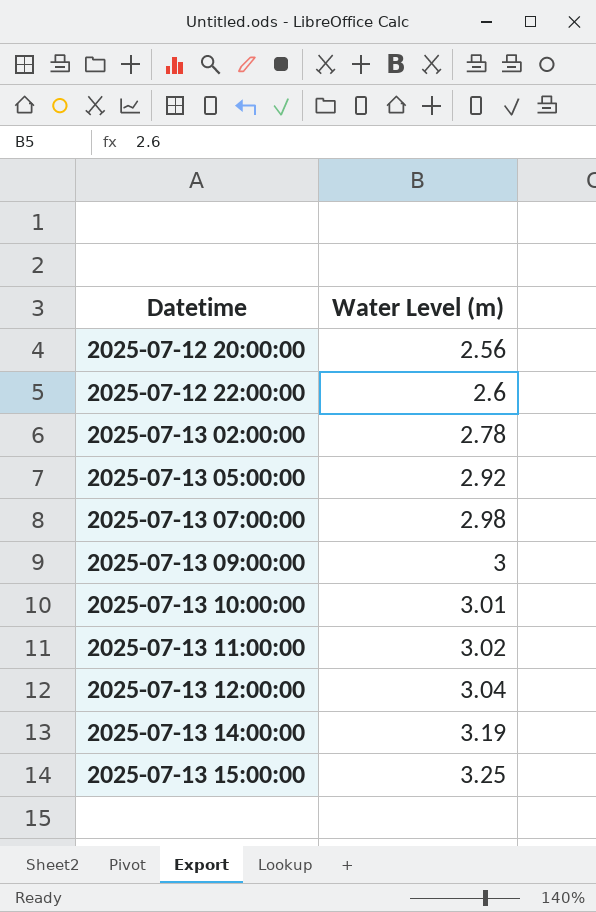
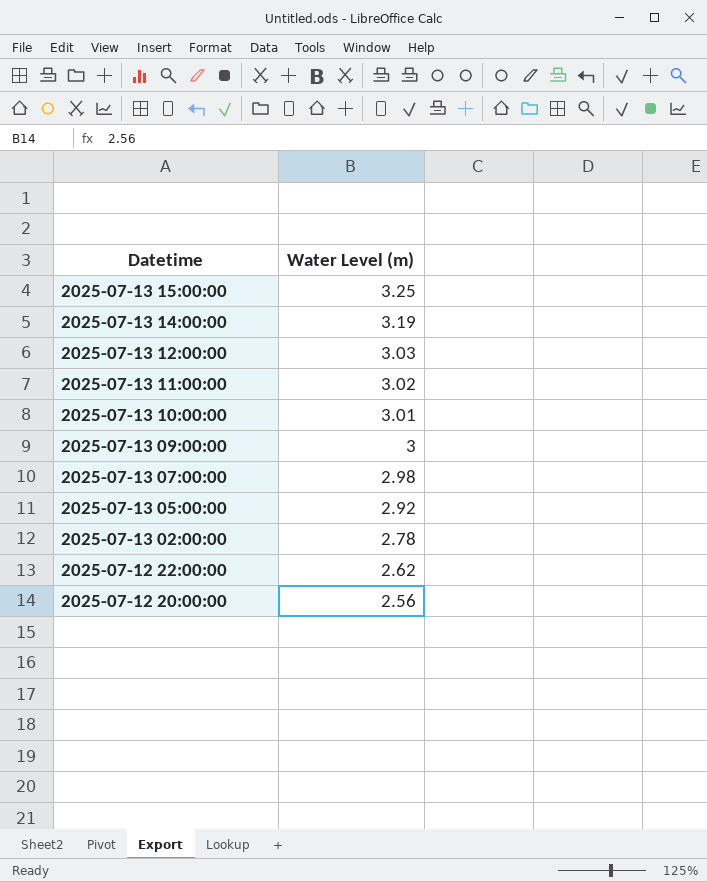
row order: Datetime ascending -> Datetime descending
2025-07-13 12:00:00 | Water Level (m): 3.04 -> 3.03
2025-07-12 22:00:00 | Water Level (m): 2.6 -> 2.62

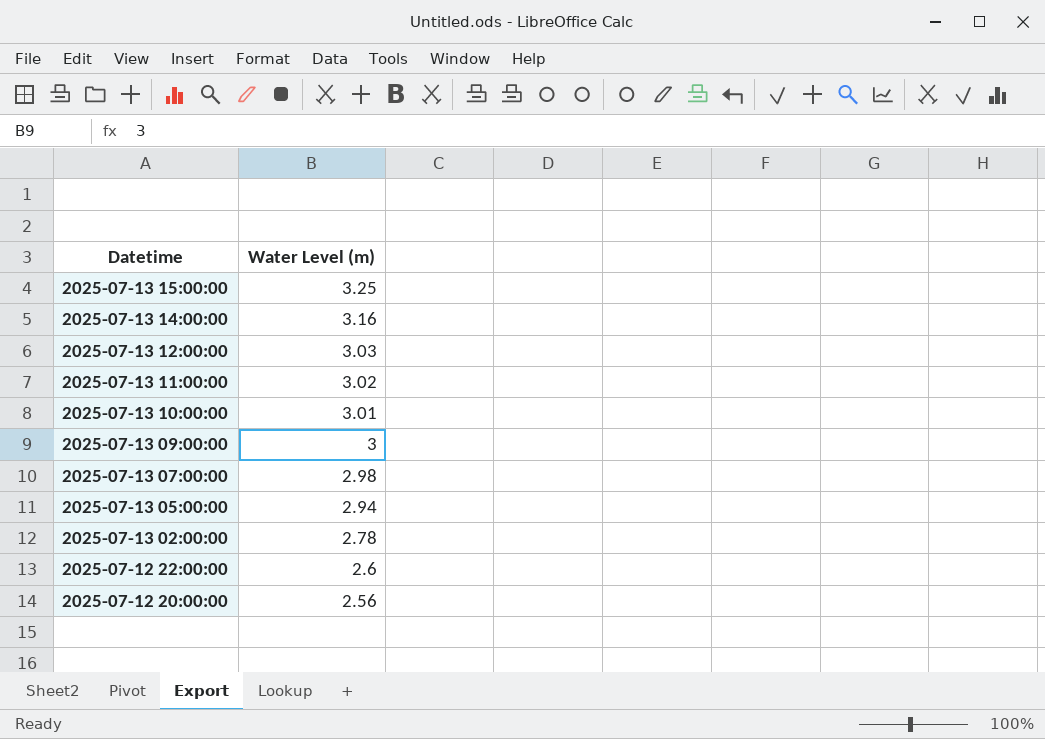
2025-07-13 14:00:00 | Water Level (m): 3.19 -> 3.16
2025-07-13 05:00:00 | Water Level (m): 2.92 -> 2.94
2025-07-12 22:00:00 | Water Level (m): 2.62 -> 2.6

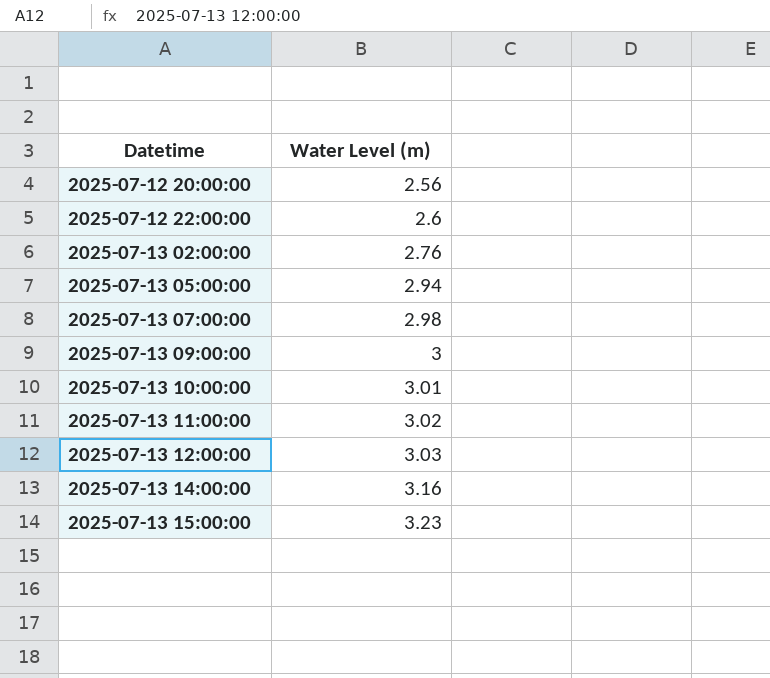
row order: Datetime descending -> Datetime ascending
2025-07-13 02:00:00 | Water Level (m): 2.78 -> 2.76
2025-07-13 15:00:00 | Water Level (m): 3.25 -> 3.23

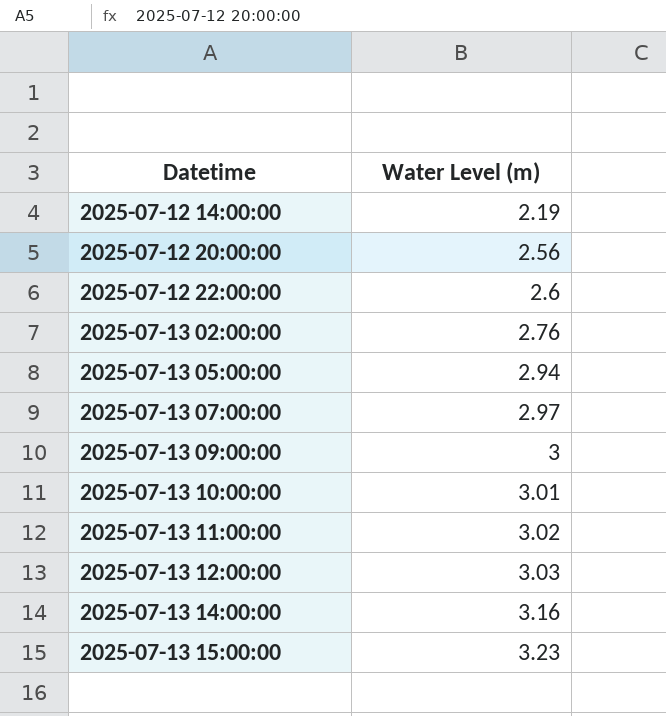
row 2025-07-12 14:00:00: none -> 2.19
2025-07-13 07:00:00 | Water Level (m): 2.98 -> 2.97

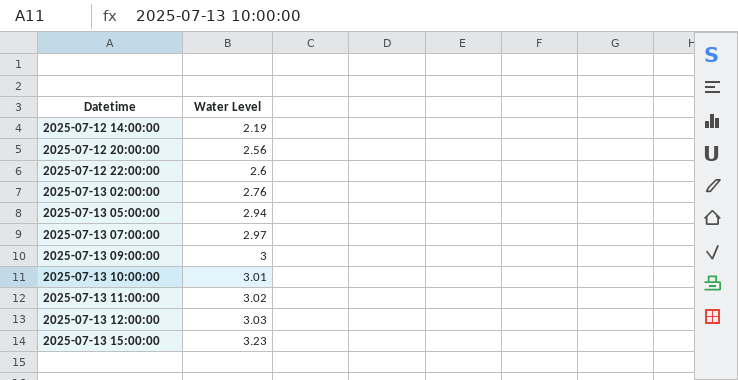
column name: Water Level (m) -> Water Level
row 2025-07-13 14:00:00: 3.16 -> none

